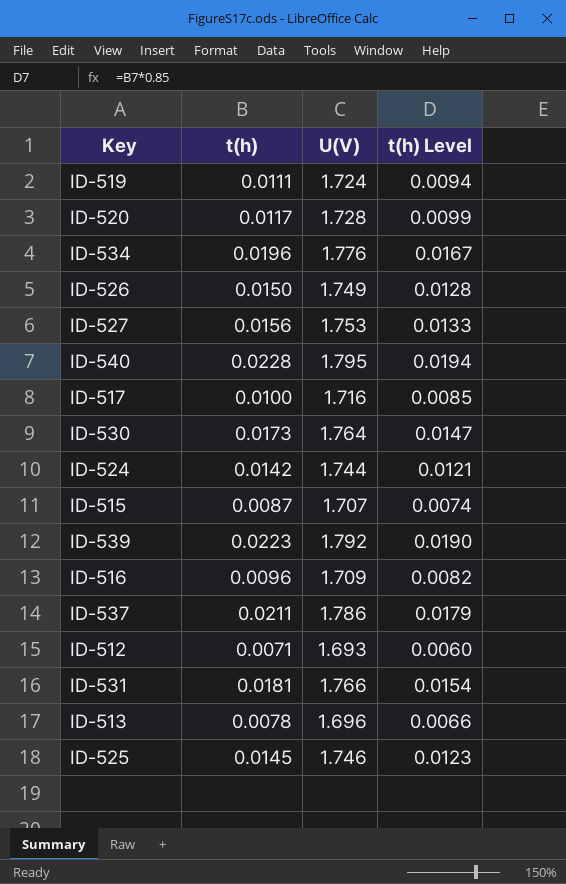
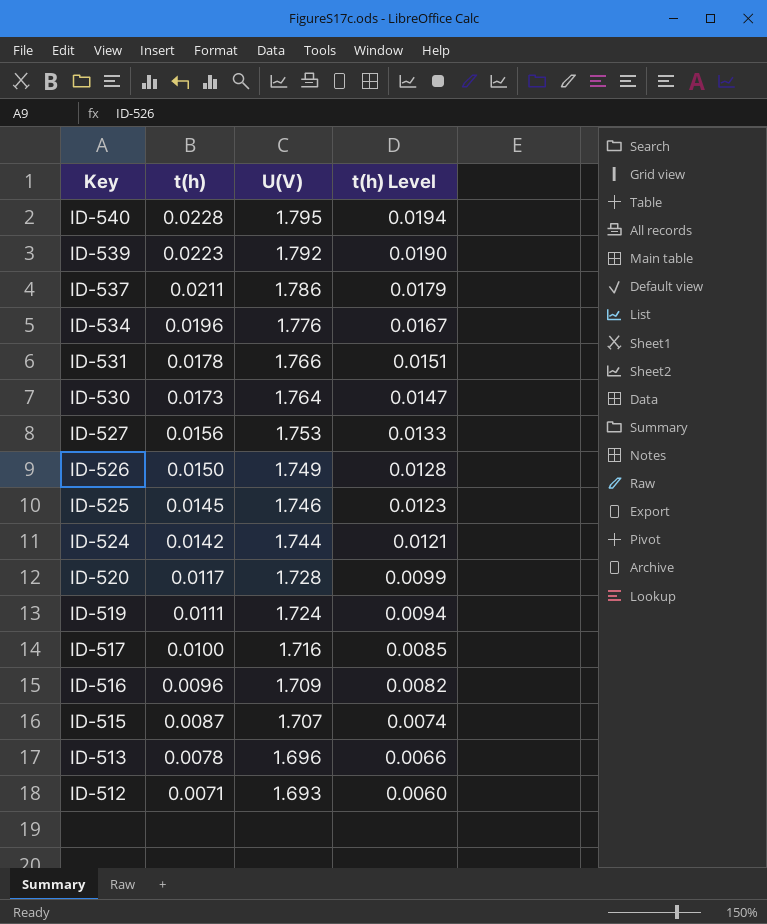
row order: none -> Key descending
ID-531 | t(h): 0.0181 -> 0.0178
ID-531 | t(h) Level: 0.0154 -> 0.0151

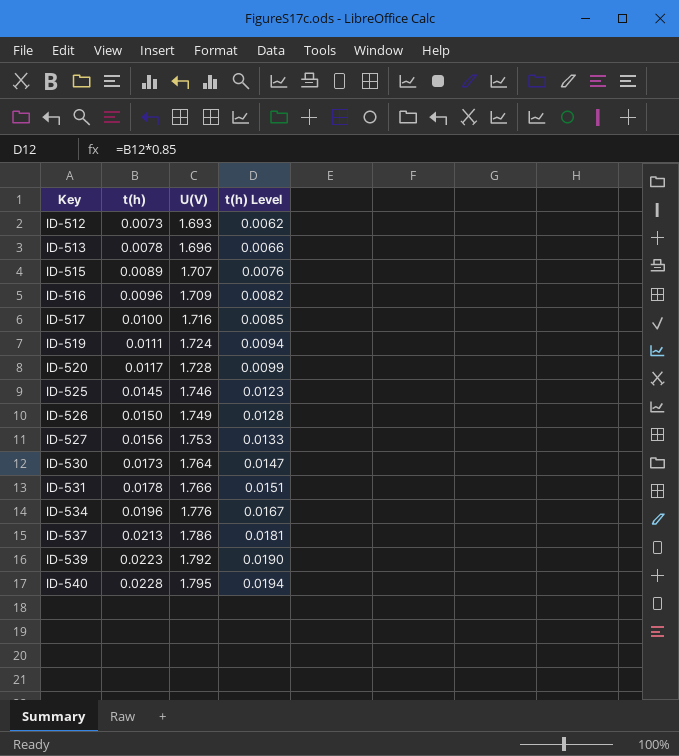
row order: Key descending -> Key ascending
row ID-524: 0.0142 | 1.744 | 0.0121 -> none
ID-512 | t(h): 0.0071 -> 0.0073
ID-512 | t(h) Level: 0.0060 -> 0.0062
ID-515 | t(h): 0.0087 -> 0.0089
ID-515 | t(h) Level: 0.0074 -> 0.0076
ID-537 | t(h): 0.0211 -> 0.0213
ID-537 | t(h) Level: 0.0179 -> 0.0181

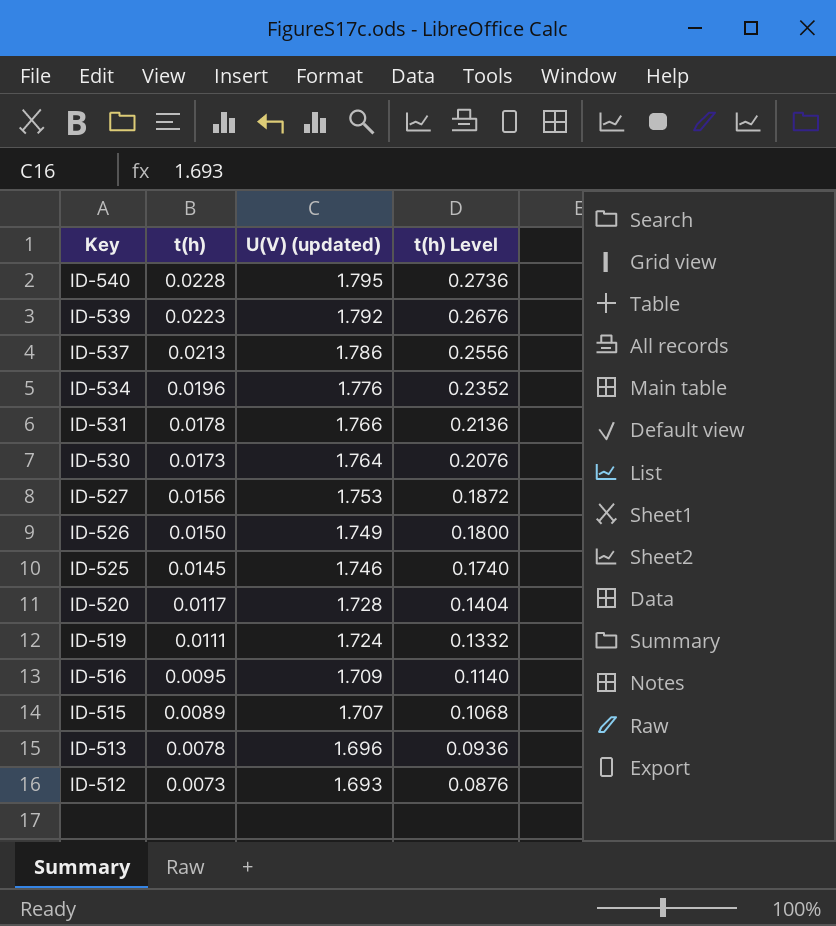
row order: Key ascending -> Key descending
column name: U(V) -> U(V) (updated)
column t(h) Level | formula: [t(h)] * 0.85 -> [t(h)] * 12
row ID-517: 0.0100 | 1.716 | 0.0085 -> none
ID-516 | t(h): 0.0096 -> 0.0095

